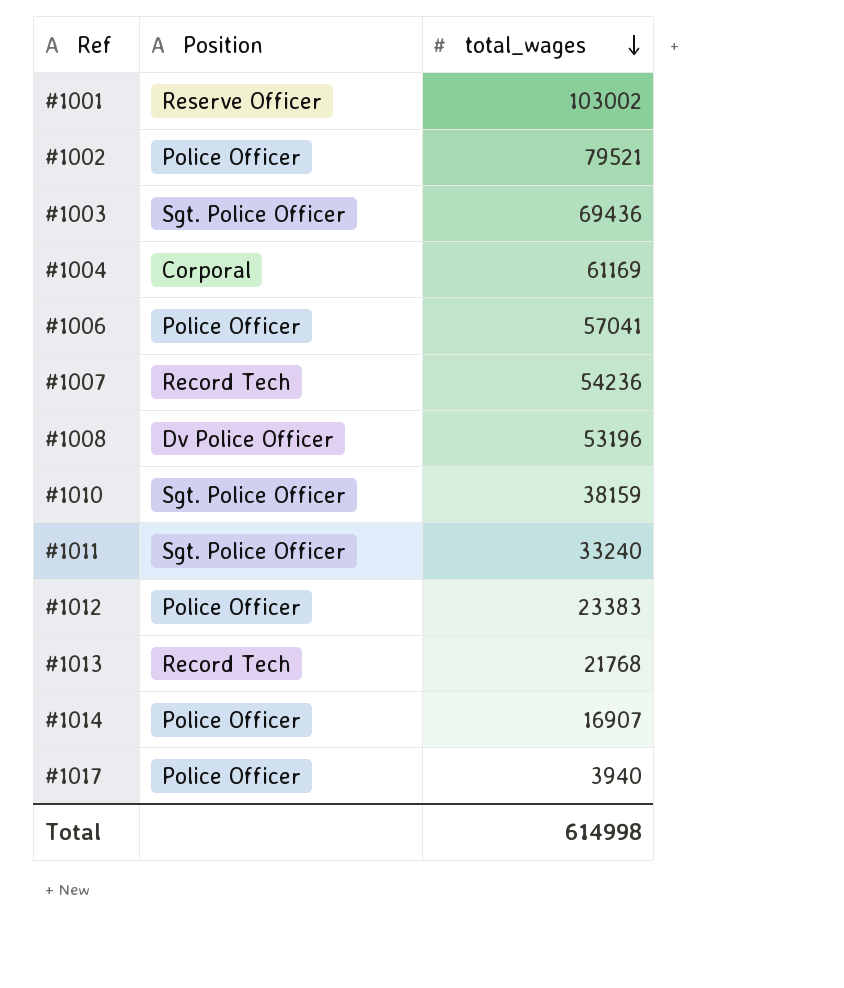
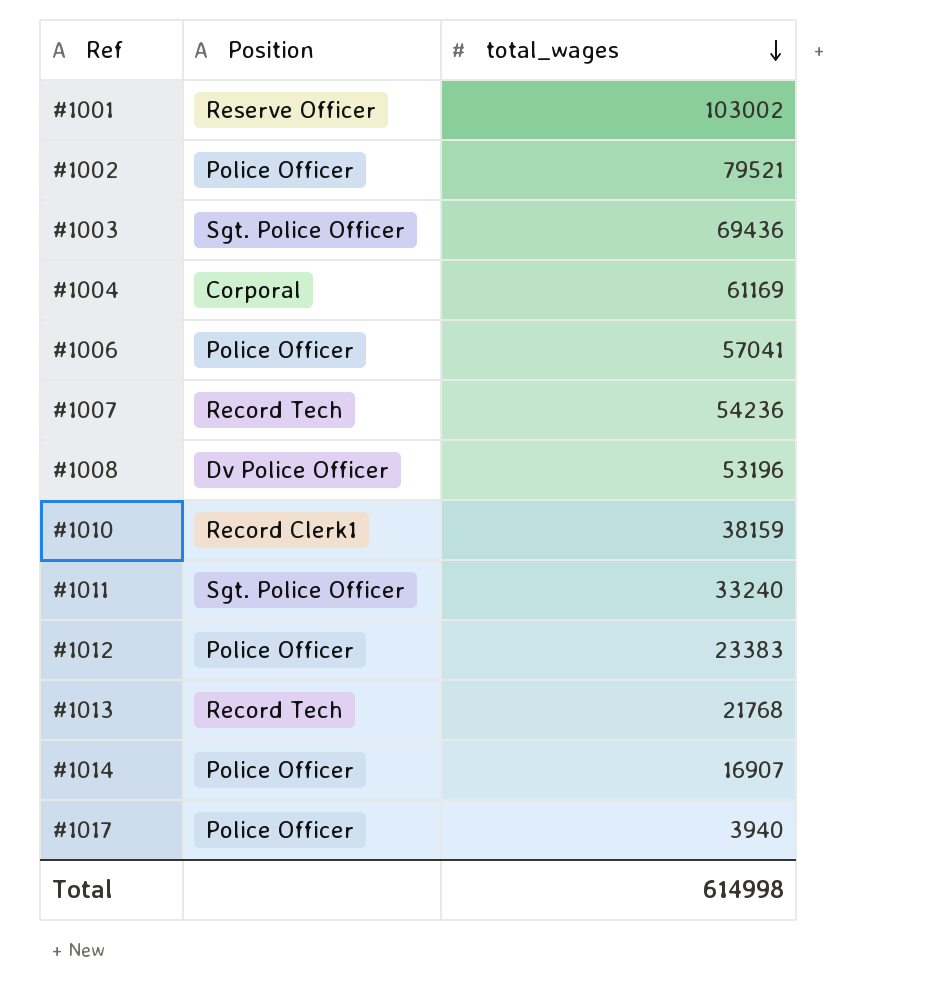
#1010 | Position: Sgt. Police Officer -> Record Clerk1

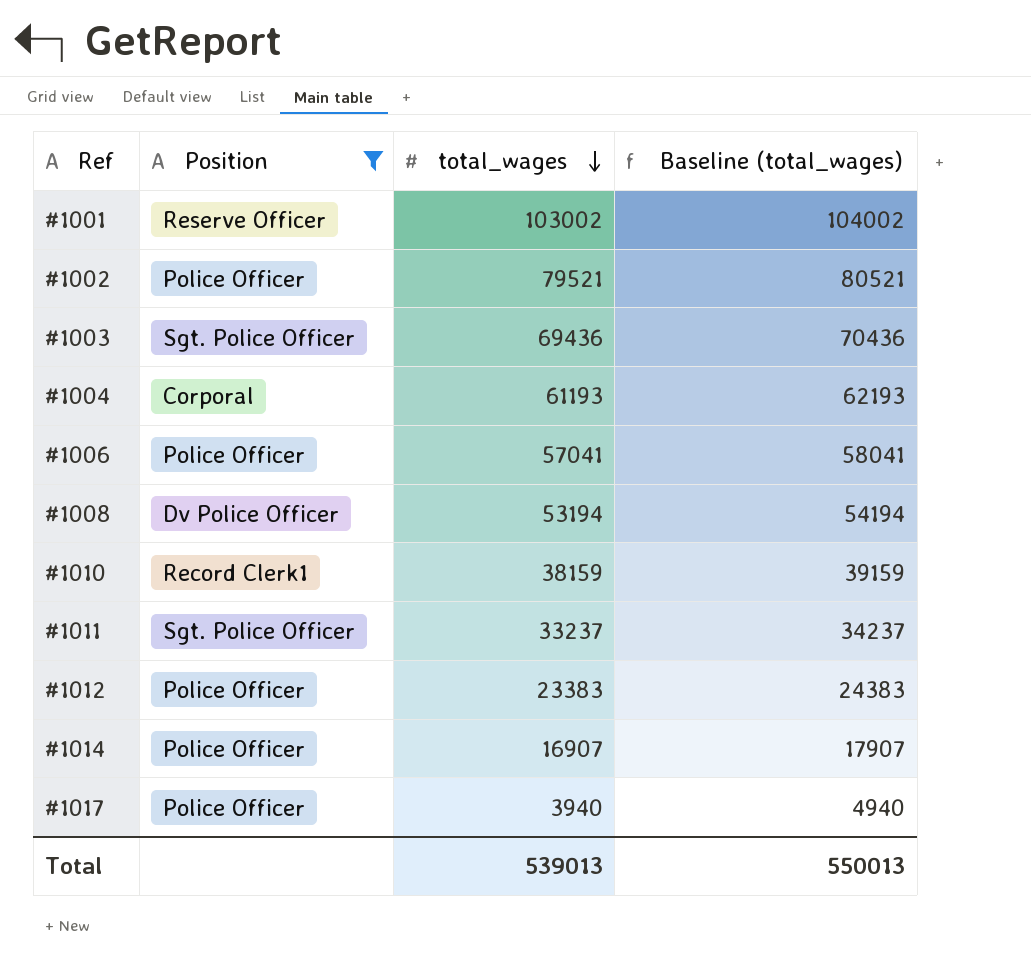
filter: none -> Position != Record Tech
column Baseline (total_wages) | formula: none -> [total_wages] + 1000
#1004 | total_wages: 61169 -> 61193
#1008 | total_wages: 53196 -> 53194
#1011 | total_wages: 33240 -> 33237
Total | total_wages: 614998 -> 539013

